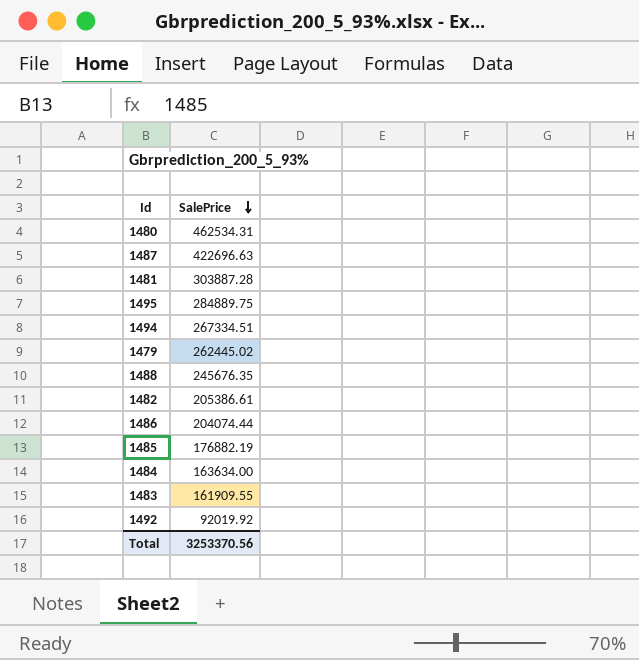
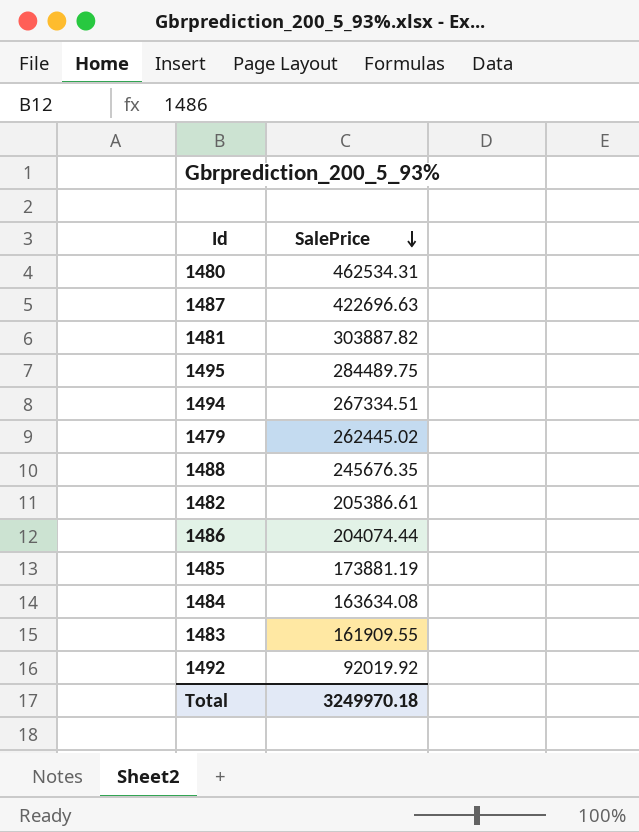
1481 | SalePrice: 303887.28 -> 303887.82
1495 | SalePrice: 284889.75 -> 284489.75
1485 | SalePrice: 176882.19 -> 173881.19
1484 | SalePrice: 163634.00 -> 163634.08
Total | SalePrice: 3253370.56 -> 3249970.18

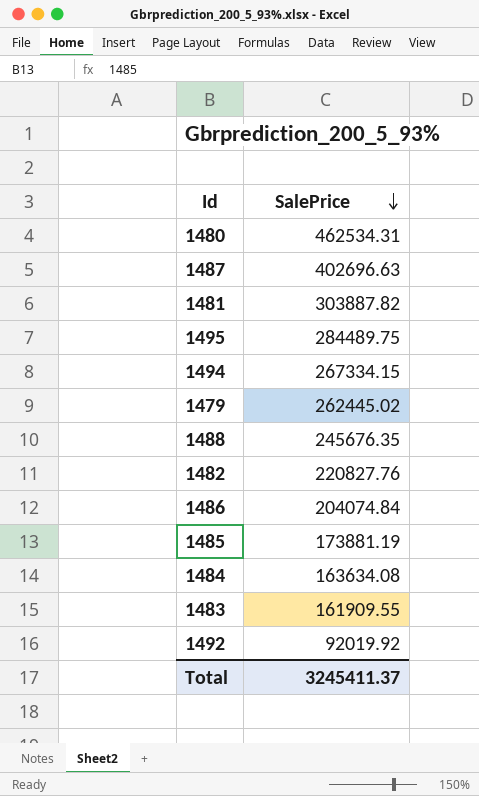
1487 | SalePrice: 422696.63 -> 402696.63
1494 | SalePrice: 267334.51 -> 267334.15
1482 | SalePrice: 205386.61 -> 220827.76
1486 | SalePrice: 204074.44 -> 204074.84
Total | SalePrice: 3249970.18 -> 3245411.37

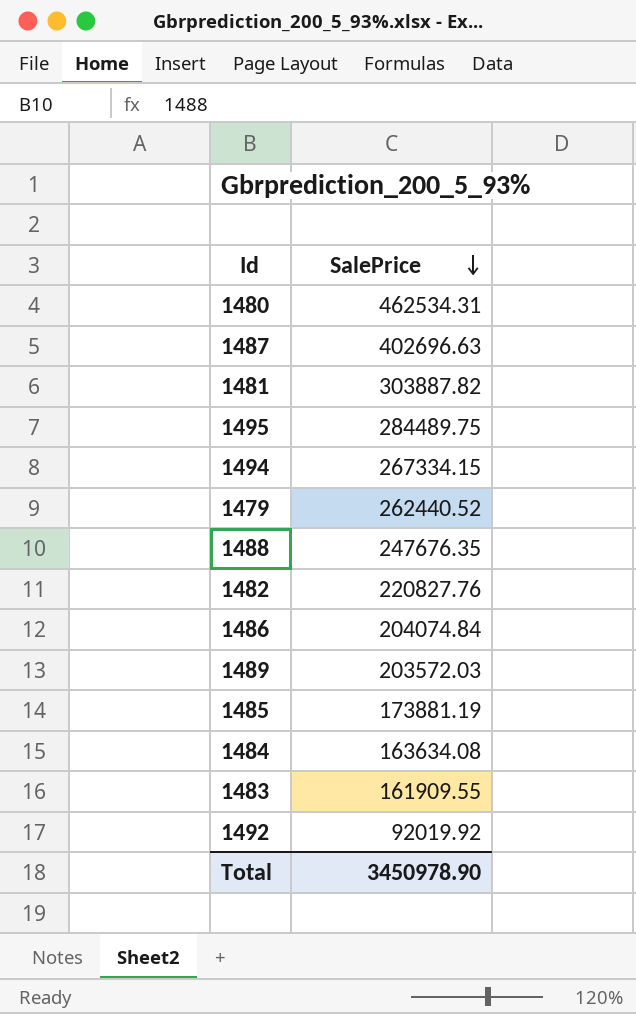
1479 | SalePrice: 262445.02 -> 262440.52
1488 | SalePrice: 245676.35 -> 247676.35
row 1489: none -> 203572.03
Total | SalePrice: 3245411.37 -> 3450978.90

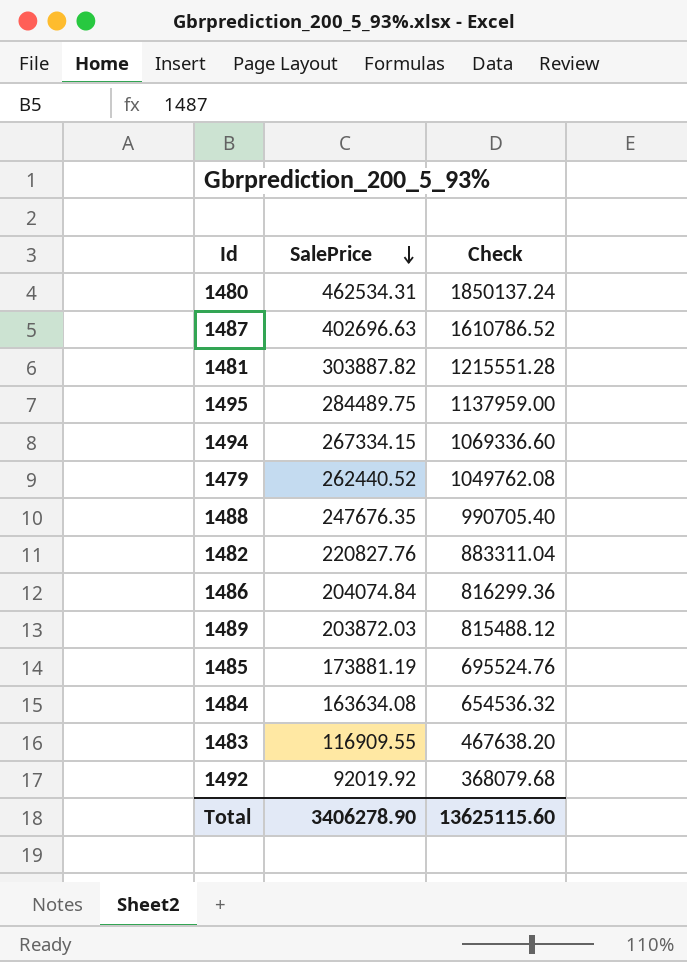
column Check | formula: none -> [SalePrice] * 4
1489 | SalePrice: 203572.03 -> 203872.03
1483 | SalePrice: 161909.55 -> 116909.55
Total | SalePrice: 3450978.90 -> 3406278.90

